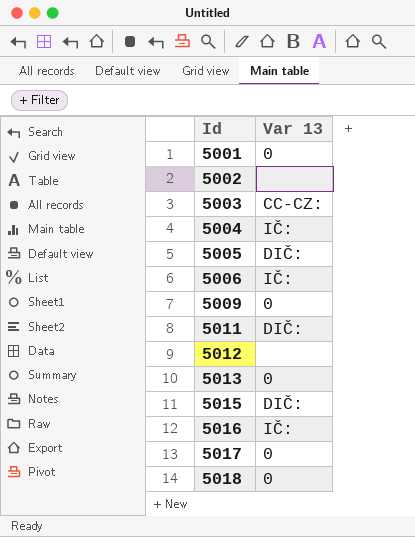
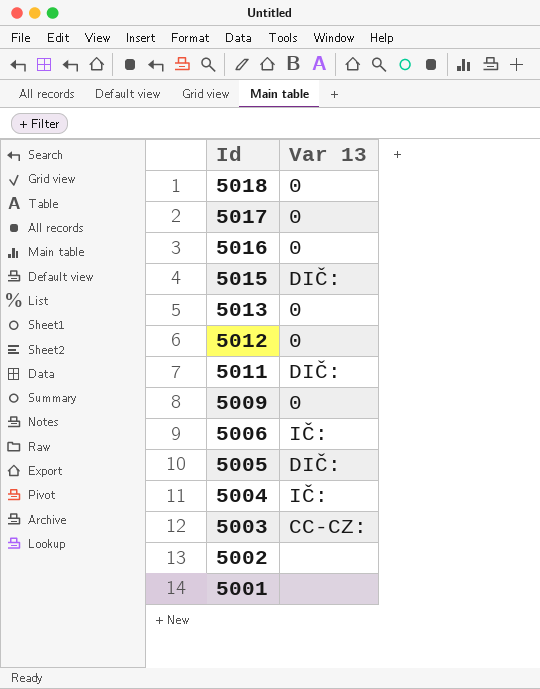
row order: Id ascending -> Id descending
5016 | Var 13: IČ: -> 0
5012 | Var 13: none -> 0
5001 | Var 13: 0 -> none

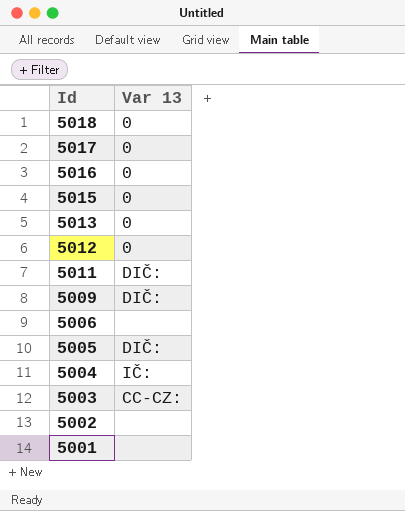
5015 | Var 13: DIČ: -> 0
5009 | Var 13: 0 -> DIČ:
5006 | Var 13: IČ: -> none

